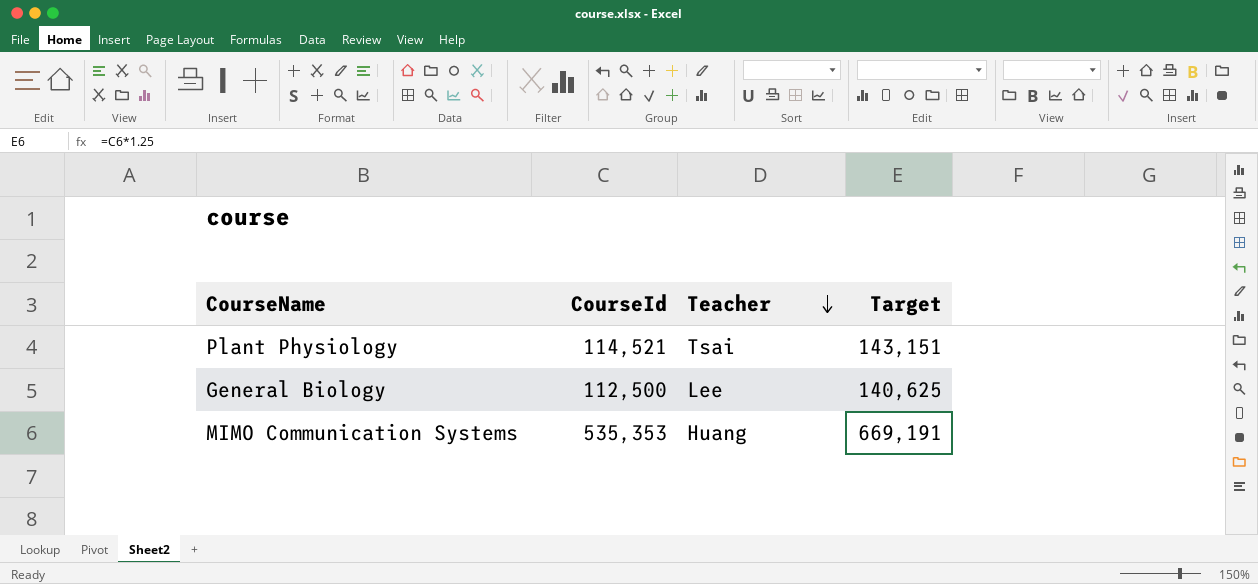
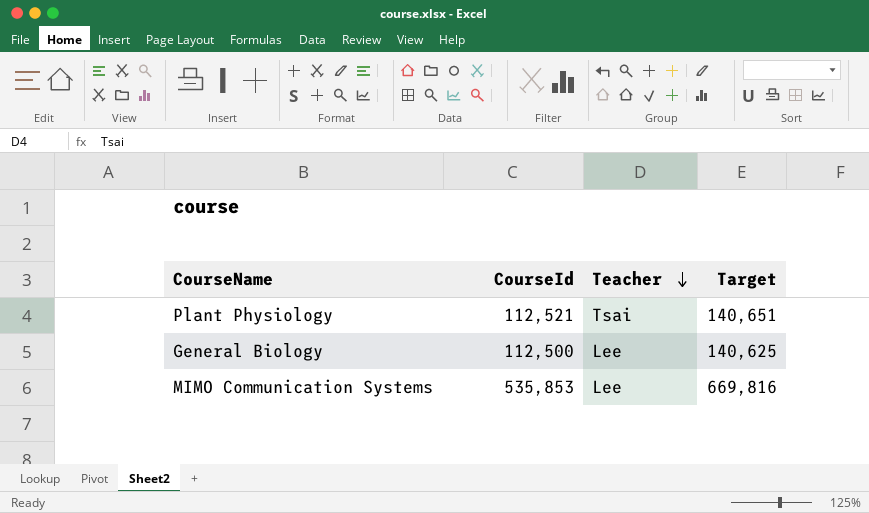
Plant Physiology | CourseId: 114,521 -> 112,521
Plant Physiology | Target: 143,151 -> 140,651
MIMO Communication Systems | CourseId: 535,353 -> 535,853
MIMO Communication Systems | Teacher: Huang -> Lee
MIMO Communication Systems | Target: 669,191 -> 669,816

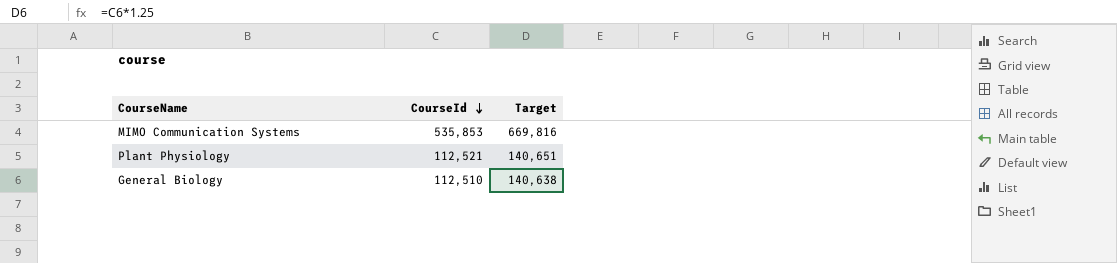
row order: Teacher descending -> CourseId descending
column Teacher | position: 3 -> none
General Biology | CourseId: 112,500 -> 112,510
General Biology | Target: 140,625 -> 140,638

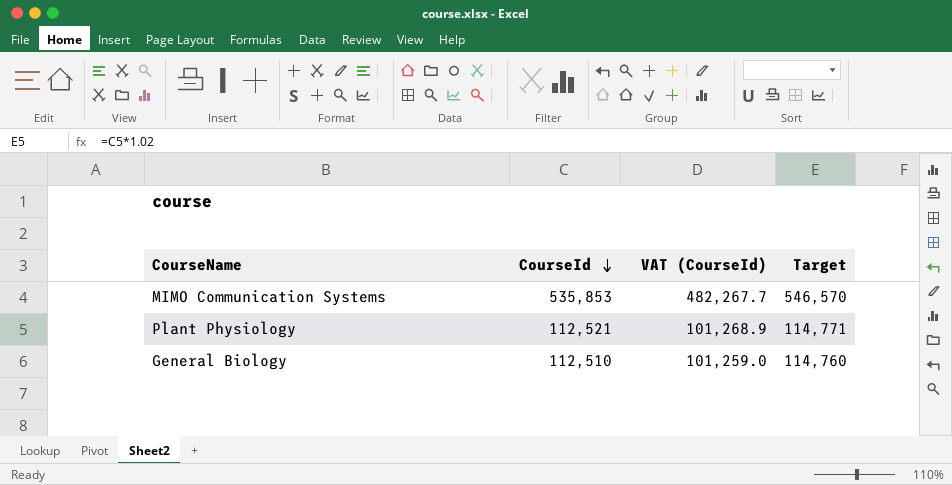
column VAT (CourseId) | formula: none -> [CourseId] * 0.9
column Target | formula: [CourseId] * 1.25 -> [CourseId] * 1.02

